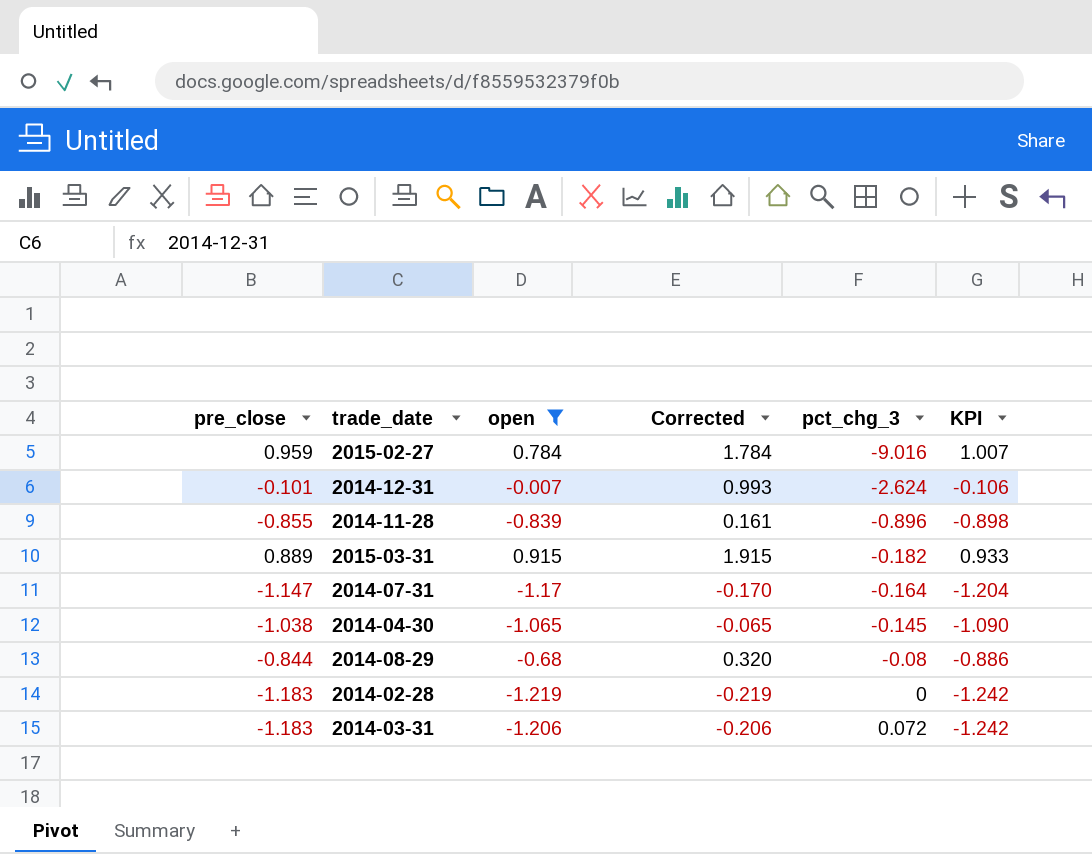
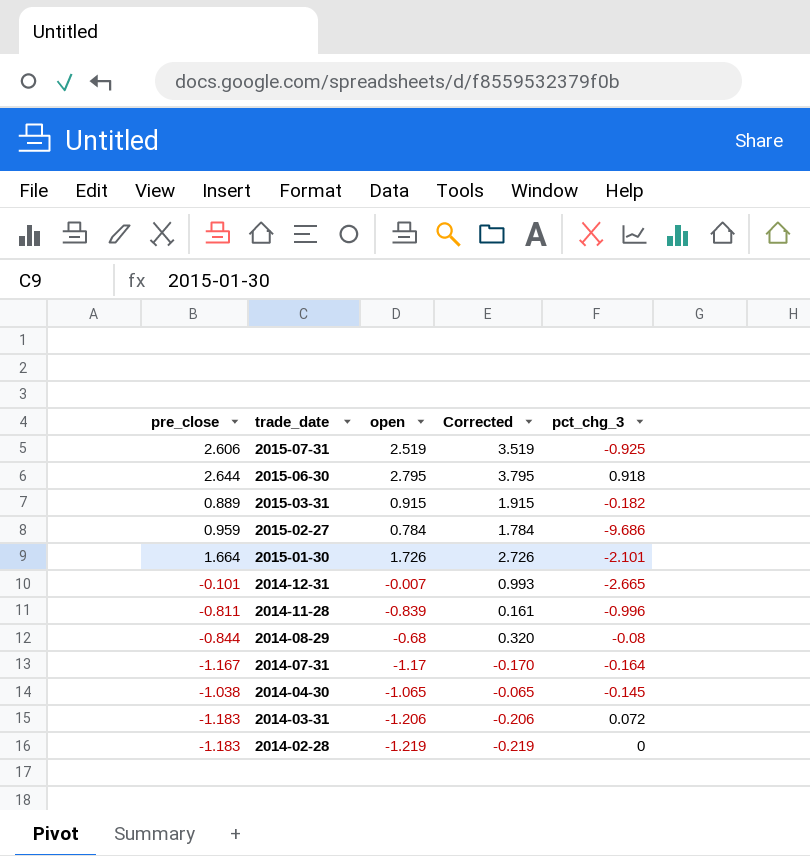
filter: open <= 0.915 -> none
row order: pct_chg_3 ascending -> trade_date descending
column KPI | formula: [pre_close] * 1.05 -> none
2015-02-27 | pct_chg_3: -9.016 -> -9.686
2014-12-31 | pct_chg_3: -2.624 -> -2.665
2014-11-28 | pre_close: -0.855 -> -0.811
2014-11-28 | pct_chg_3: -0.896 -> -0.996
2014-07-31 | pre_close: -1.147 -> -1.167

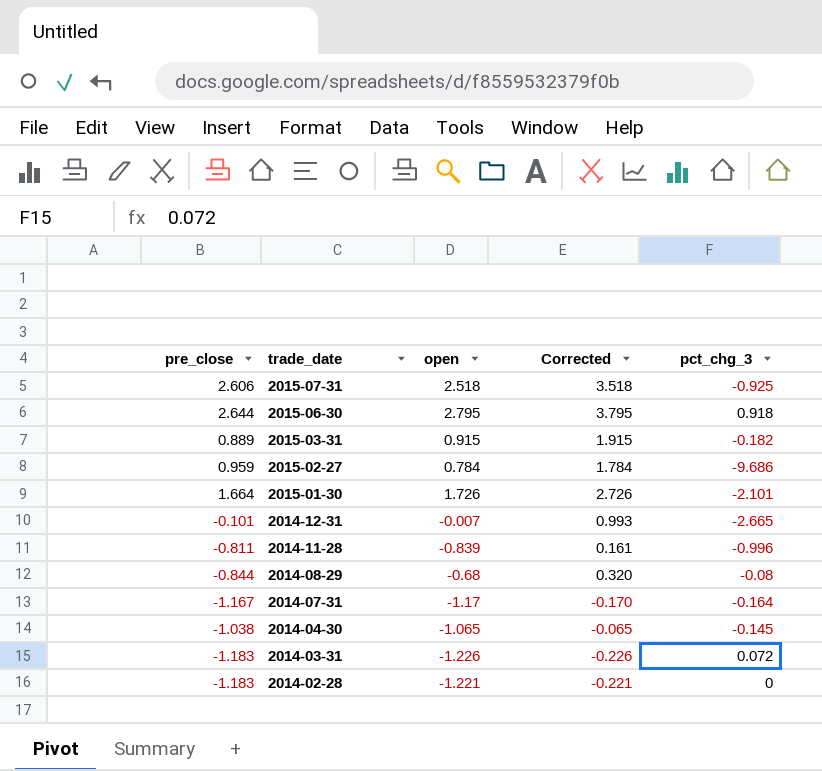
2015-07-31 | open: 2.519 -> 2.518
2015-07-31 | Corrected: 3.519 -> 3.518
2014-03-31 | open: -1.206 -> -1.226
2014-03-31 | Corrected: -0.206 -> -0.226
2014-02-28 | open: -1.219 -> -1.221
2014-02-28 | Corrected: -0.219 -> -0.221

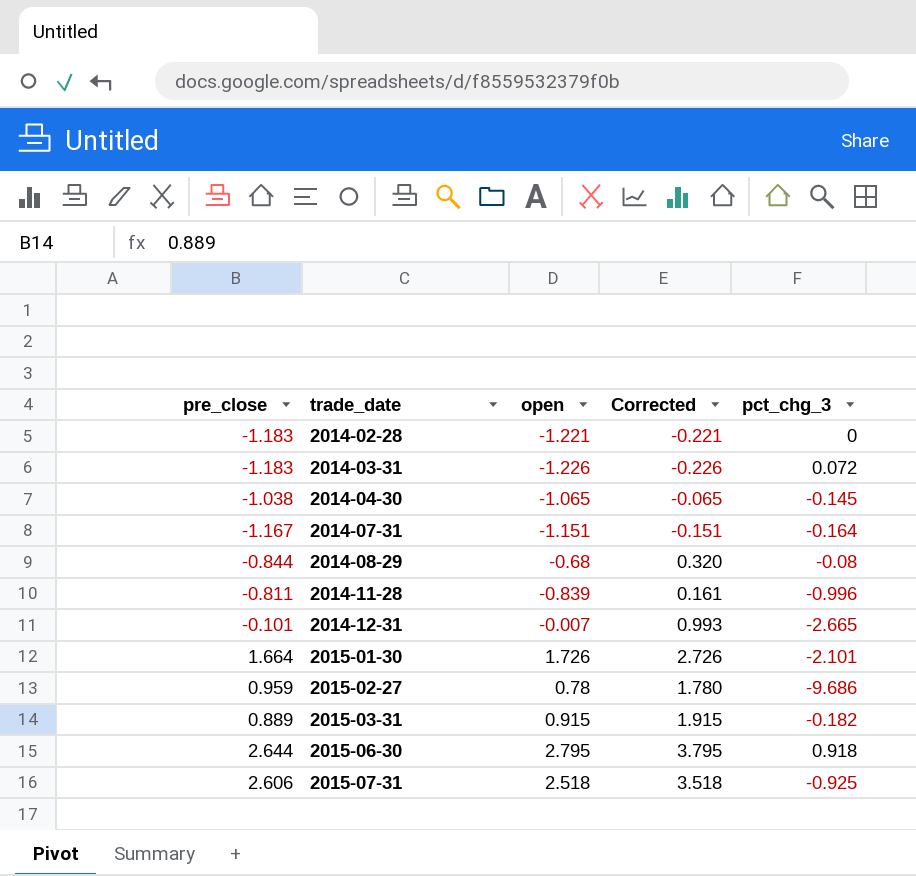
row order: trade_date descending -> trade_date ascending
2014-07-31 | open: -1.17 -> -1.151
2014-07-31 | Corrected: -0.170 -> -0.151
2015-02-27 | open: 0.784 -> 0.78
2015-02-27 | Corrected: 1.784 -> 1.780

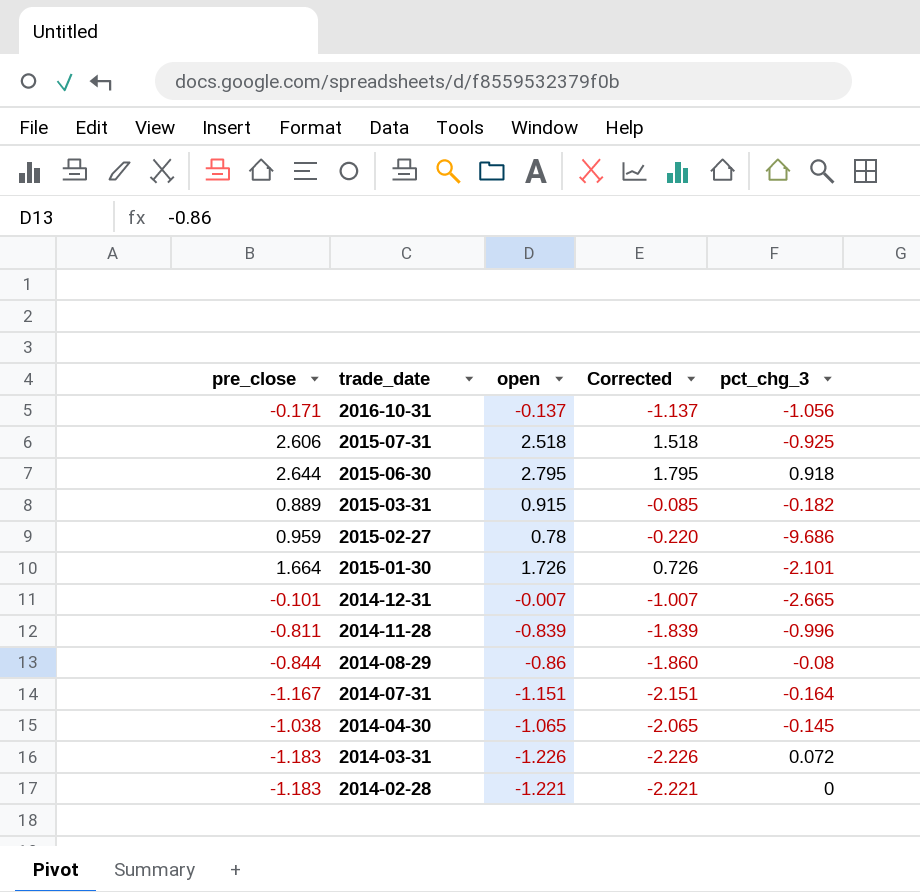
row order: trade_date ascending -> trade_date descending
column Corrected | formula: [open] + 1 -> [open] - 1
row 2016-10-31: none -> -0.171 | -0.137 | -1.137 | -1.056
2014-08-29 | open: -0.68 -> -0.86

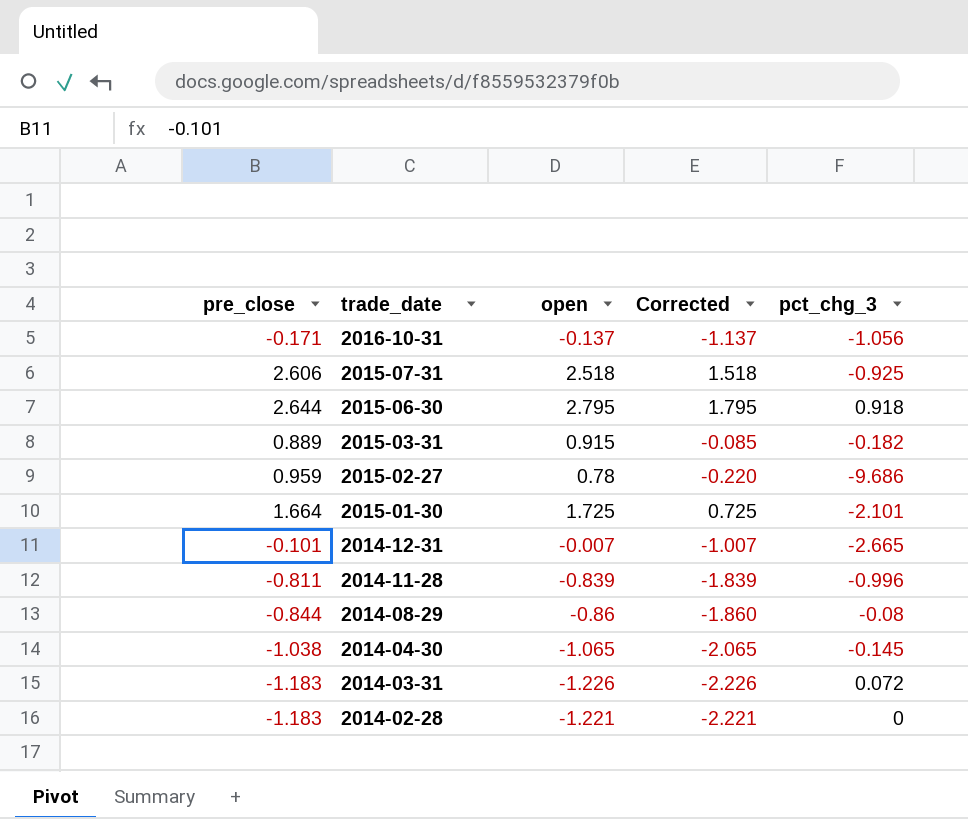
row 2014-07-31: -1.167 | -1.151 | -2.151 | -0.164 -> none
2015-01-30 | open: 1.726 -> 1.725
2015-01-30 | Corrected: 0.726 -> 0.725

